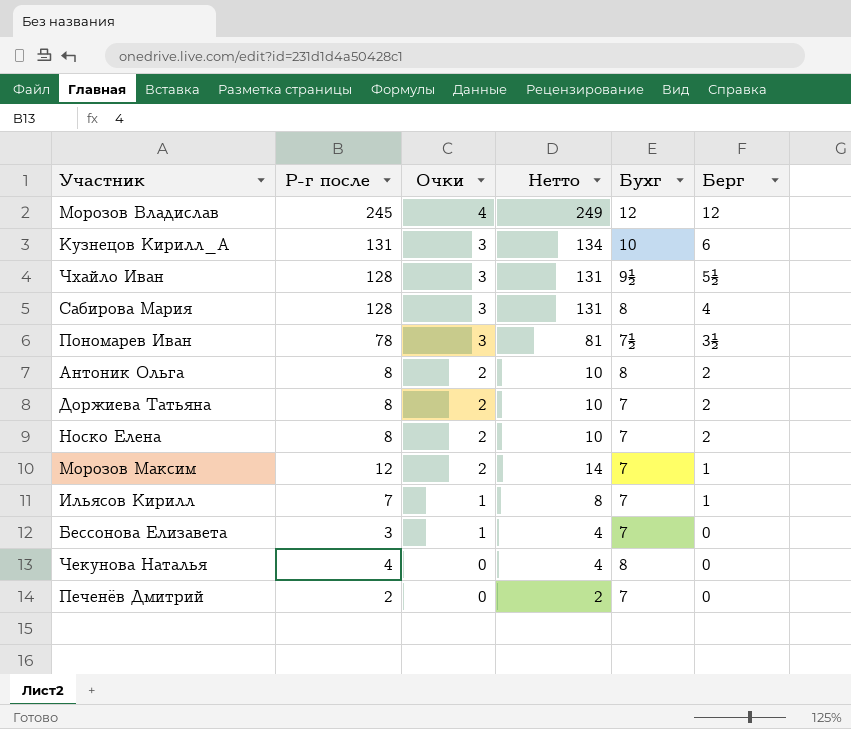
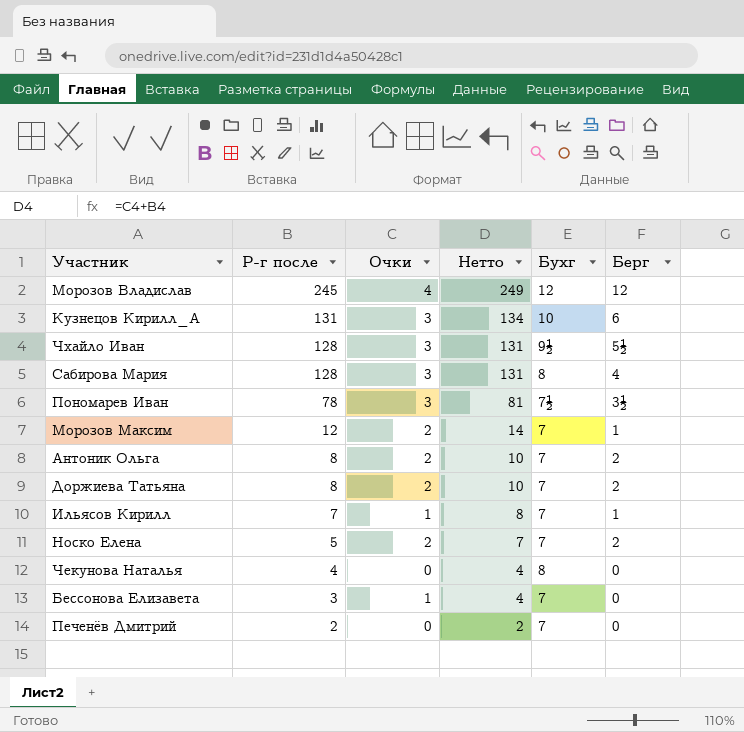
row order: Очки descending -> Р-г после descending
Антоник Ольга | Бухг: 8 -> 7
Носко Елена | Р-г после: 8 -> 5
Носко Елена | Нетто: 10 -> 7

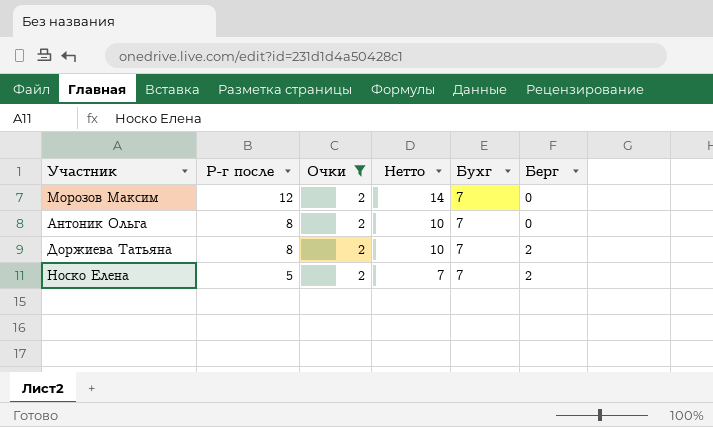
filter: none -> Очки = 2
Морозов Максим | Берг: 1 -> 0
Антоник Ольга | Берг: 2 -> 0

